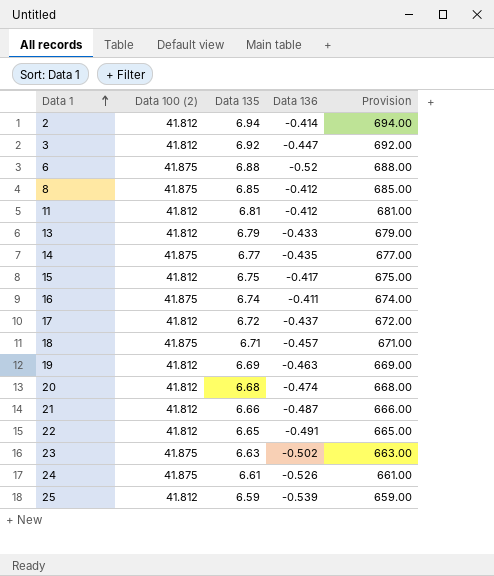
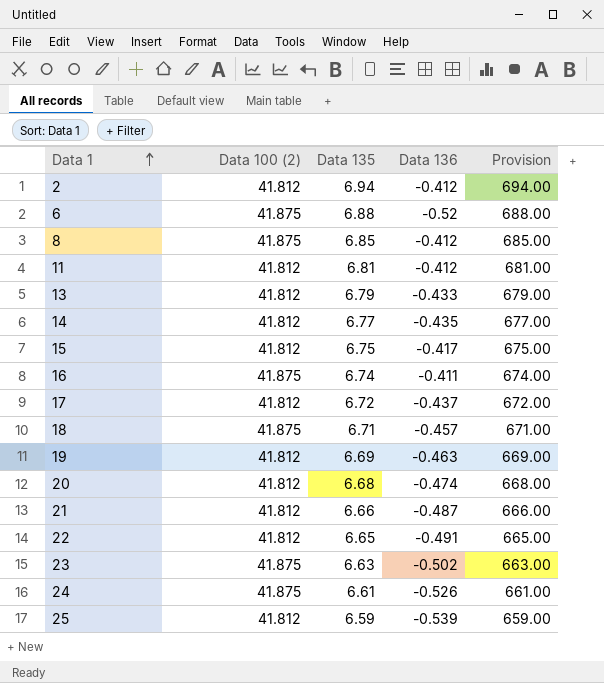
row 3: 41.812 | 6.92 | -0.447 | 692.00 -> none
2 | Data 136: -0.414 -> -0.412
14 | Data 100 (2): 41.875 -> 41.812

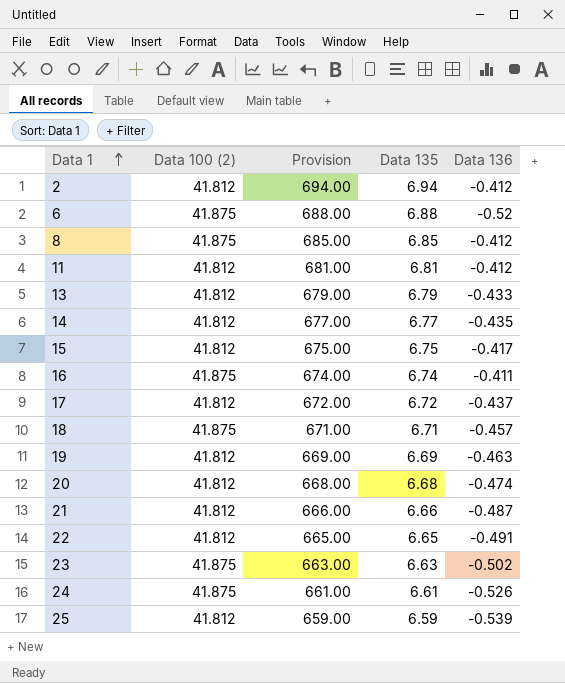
column Provision | position: 5 -> 3

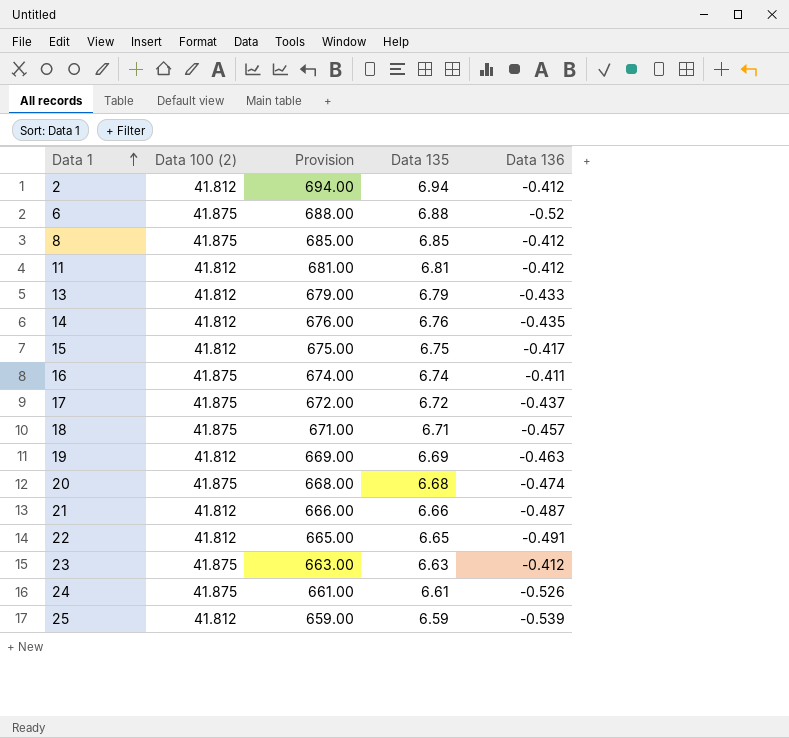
14 | Provision: 677.00 -> 676.00
14 | Data 135: 6.77 -> 6.76
17 | Data 100 (2): 41.812 -> 41.875
20 | Data 100 (2): 41.812 -> 41.875
23 | Data 136: -0.502 -> -0.412

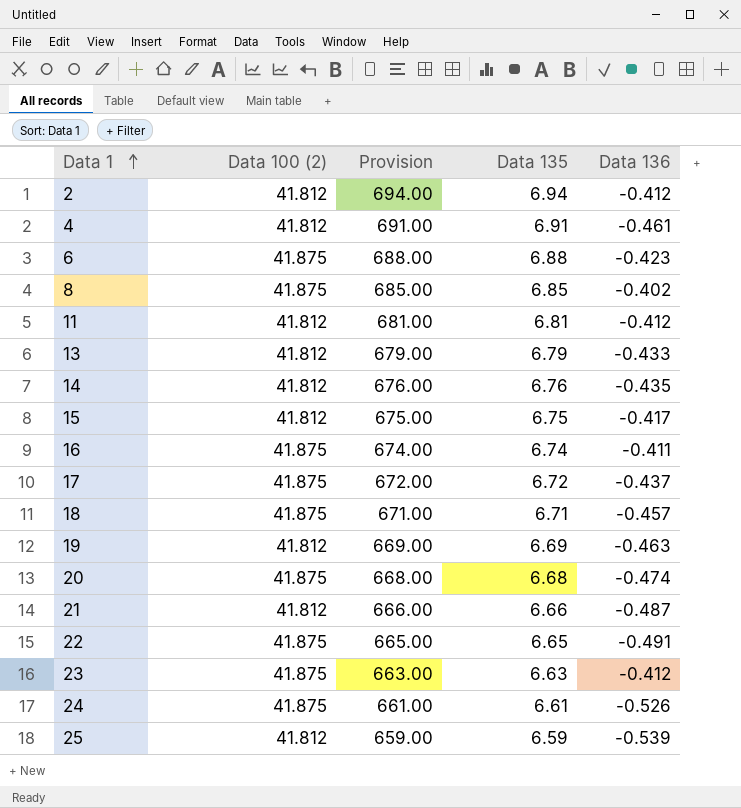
row 4: none -> 41.812 | 691.00 | 6.91 | -0.461
6 | Data 136: -0.52 -> -0.423
8 | Data 136: -0.412 -> -0.402
22 | Data 100 (2): 41.812 -> 41.875

